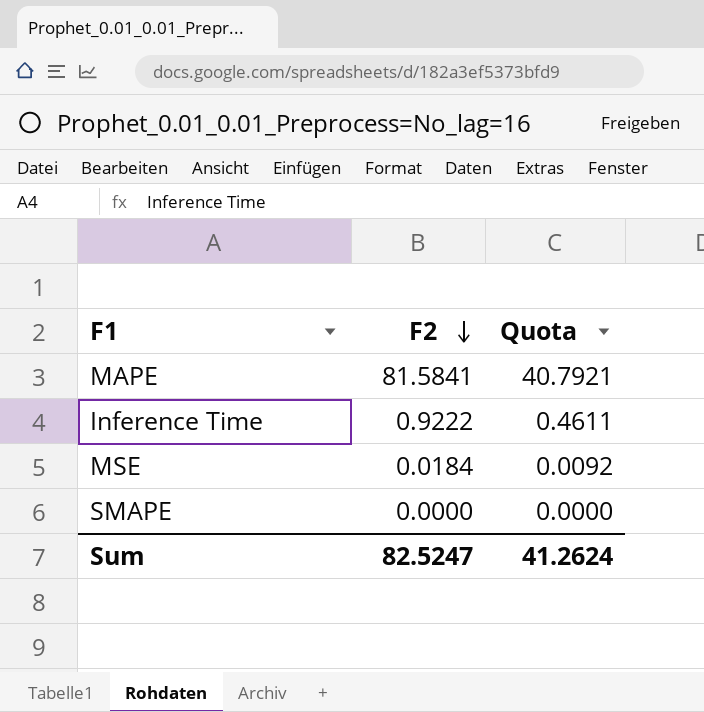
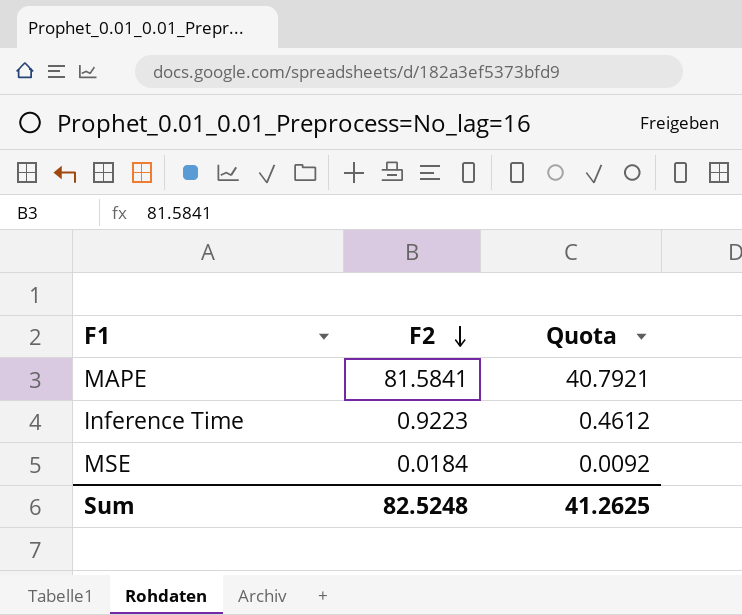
row SMAPE: 0.0000 | 0.0000 -> none
Inference Time | F2: 0.9222 -> 0.9223
Inference Time | Quota: 0.4611 -> 0.4612
Sum | F2: 82.5247 -> 82.5248
Sum | Quota: 41.2624 -> 41.2625

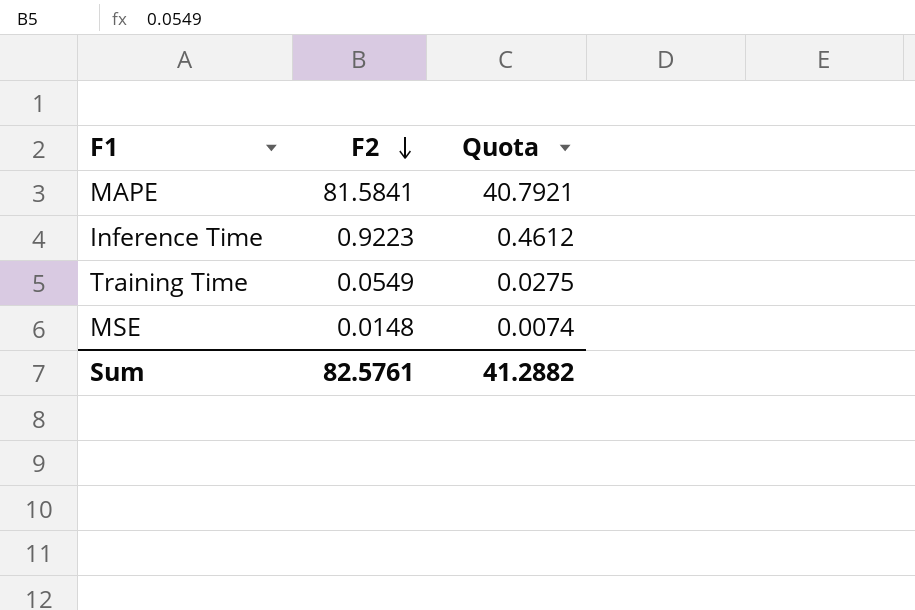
row Training Time: none -> 0.0549 | 0.0275
MSE | F2: 0.0184 -> 0.0148
MSE | Quota: 0.0092 -> 0.0074
Sum | F2: 82.5248 -> 82.5761
Sum | Quota: 41.2625 -> 41.2882

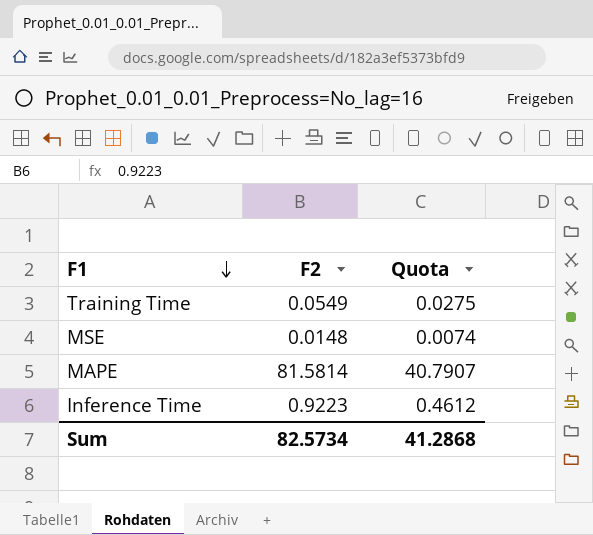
row order: F2 descending -> F1 descending
MAPE | F2: 81.5841 -> 81.5814
MAPE | Quota: 40.7921 -> 40.7907
Sum | F2: 82.5761 -> 82.5734
Sum | Quota: 41.2882 -> 41.2868

